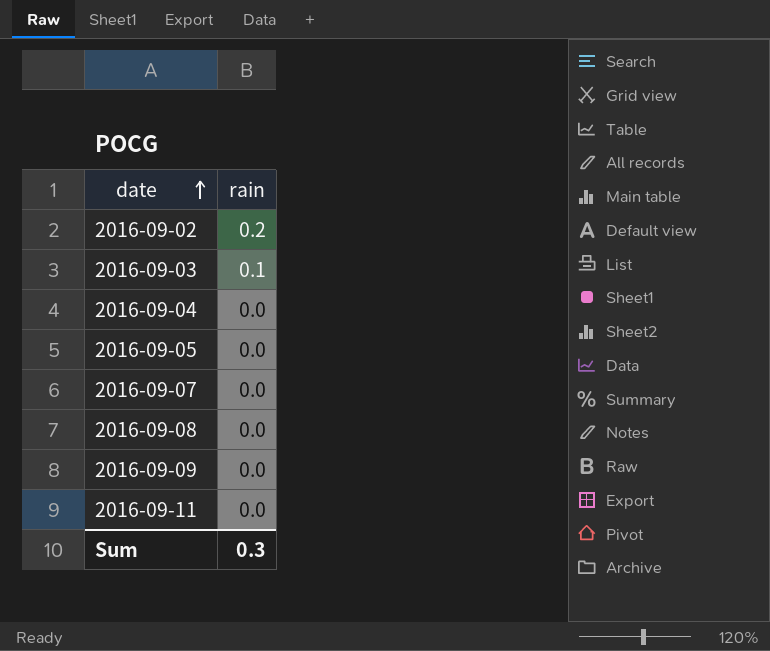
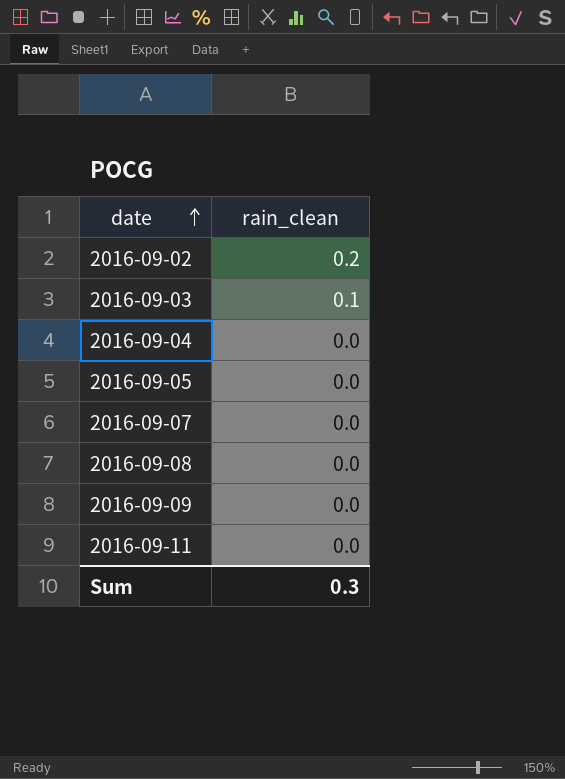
column name: rain -> rain_clean

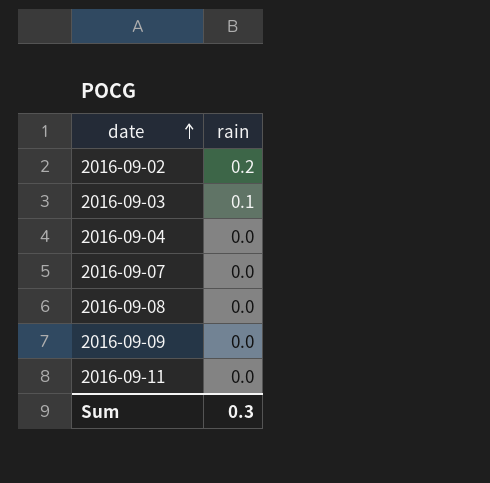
column name: rain_clean -> rain
row 2016-09-05: 0.0 -> none

